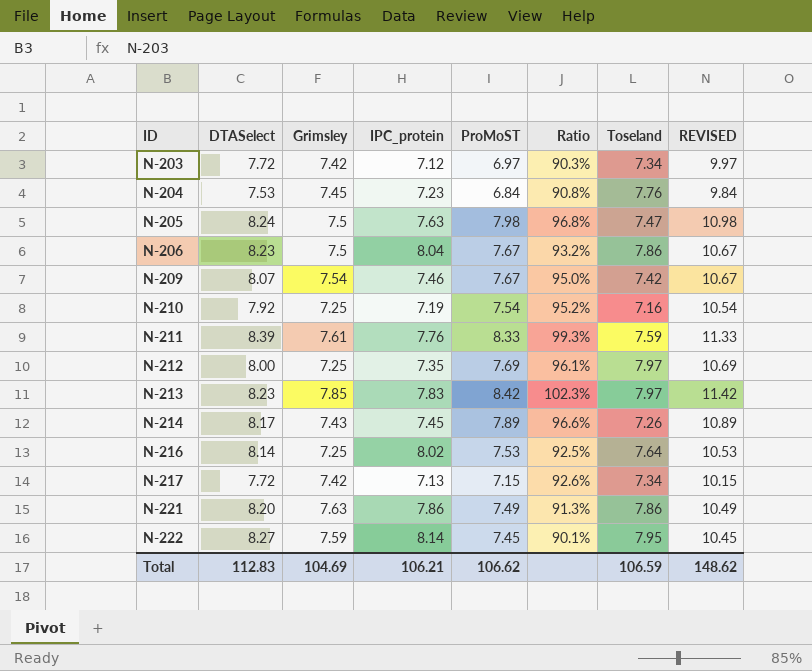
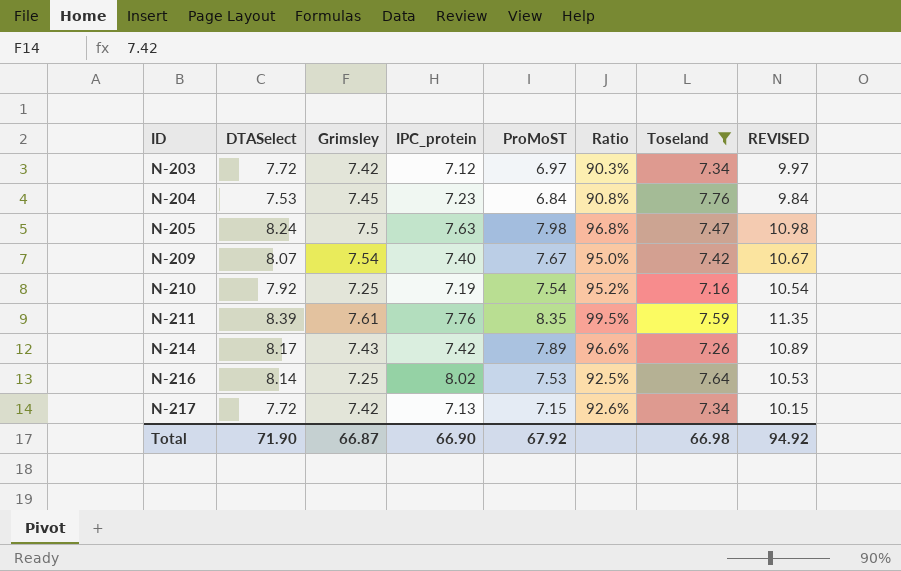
filter: none -> Toseland <= 7.76
N-209 | IPC_protein: 7.46 -> 7.40
N-211 | ProMoST: 8.33 -> 8.35
N-211 | Ratio: 99.3% -> 99.5%
N-211 | REVISED: 11.33 -> 11.35
N-214 | IPC_protein: 7.45 -> 7.42
Total | DTASelect: 112.83 -> 71.90
Total | Grimsley: 104.69 -> 66.87
Total | IPC_protein: 106.21 -> 66.90
Total | ProMoST: 106.62 -> 67.92
Total | Toseland: 106.59 -> 66.98
Total | REVISED: 148.62 -> 94.92

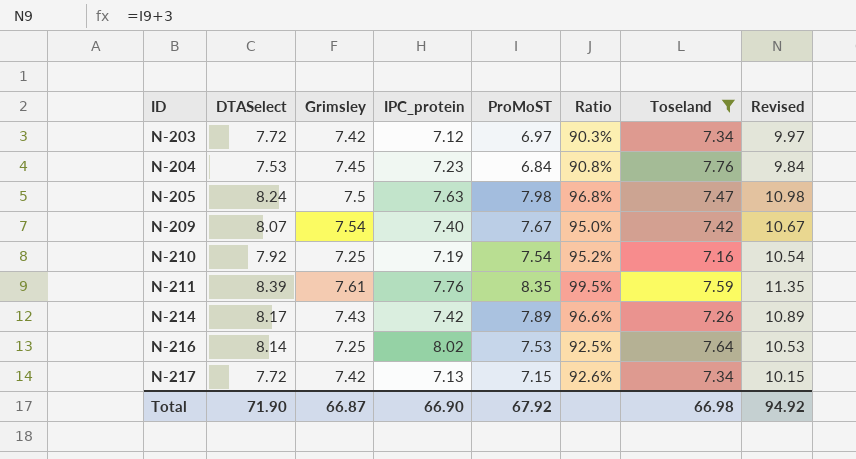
column name: REVISED -> Revised

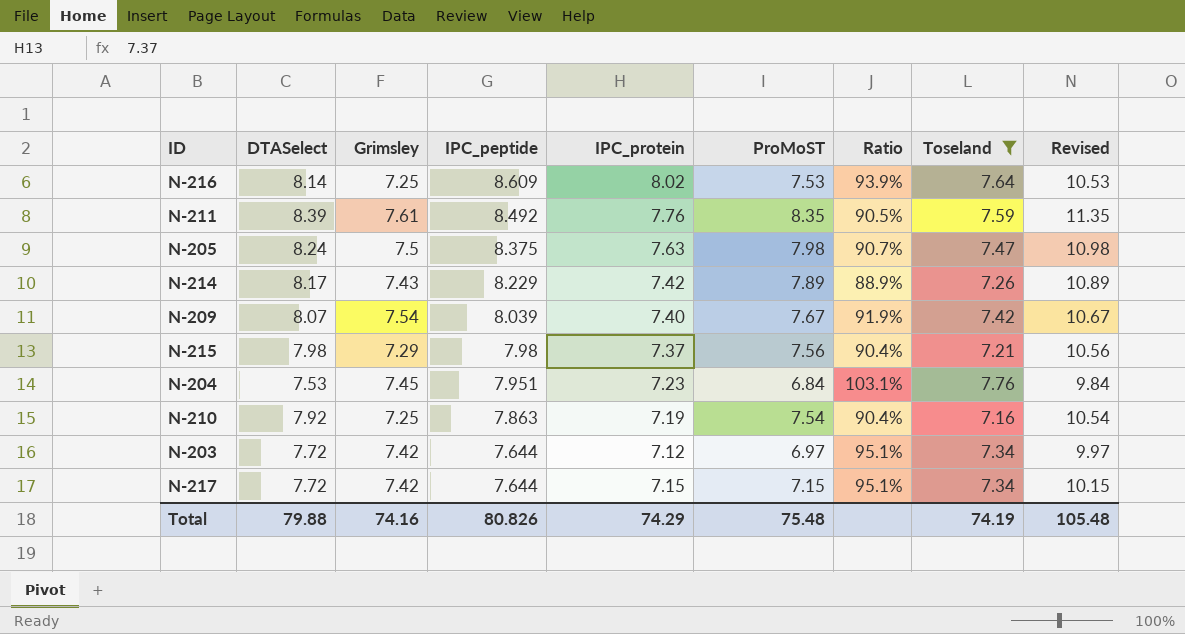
row order: ID ascending -> IPC_peptide descending
column IPC_peptide | position: none -> 4
column Ratio | formula: [ProMoST] / [DTASelect] -> [Toseland] / [DTASelect]
row N-215: none -> 7.98 | 7.29 | 7.98 | 7.37 | 7.56 | 90.4% | 7.21 | 10.56
N-217 | IPC_protein: 7.13 -> 7.15
Total | DTASelect: 71.90 -> 79.88
Total | Grimsley: 66.87 -> 74.16
Total | IPC_protein: 66.90 -> 74.29
Total | ProMoST: 67.92 -> 75.48
Total | Toseland: 66.98 -> 74.19
Total | Revised: 94.92 -> 105.48

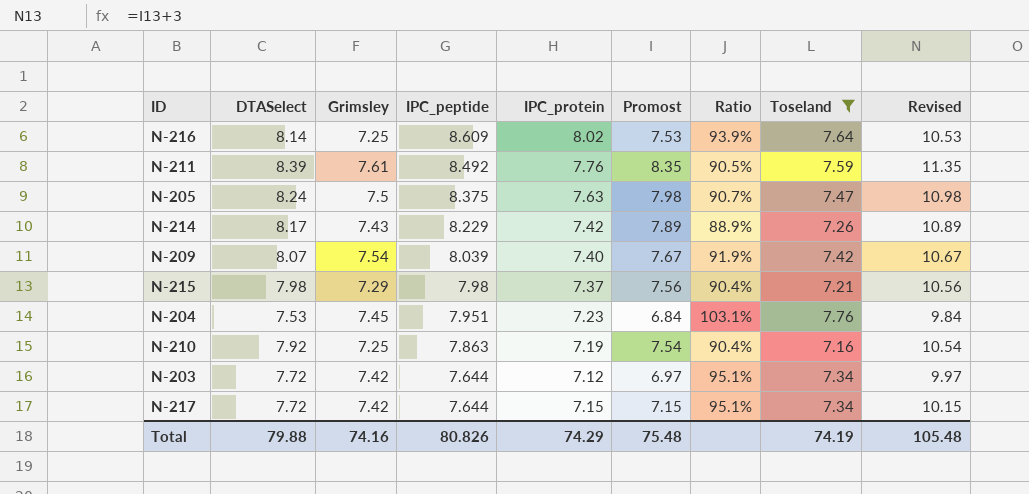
column name: ProMoST -> Promost

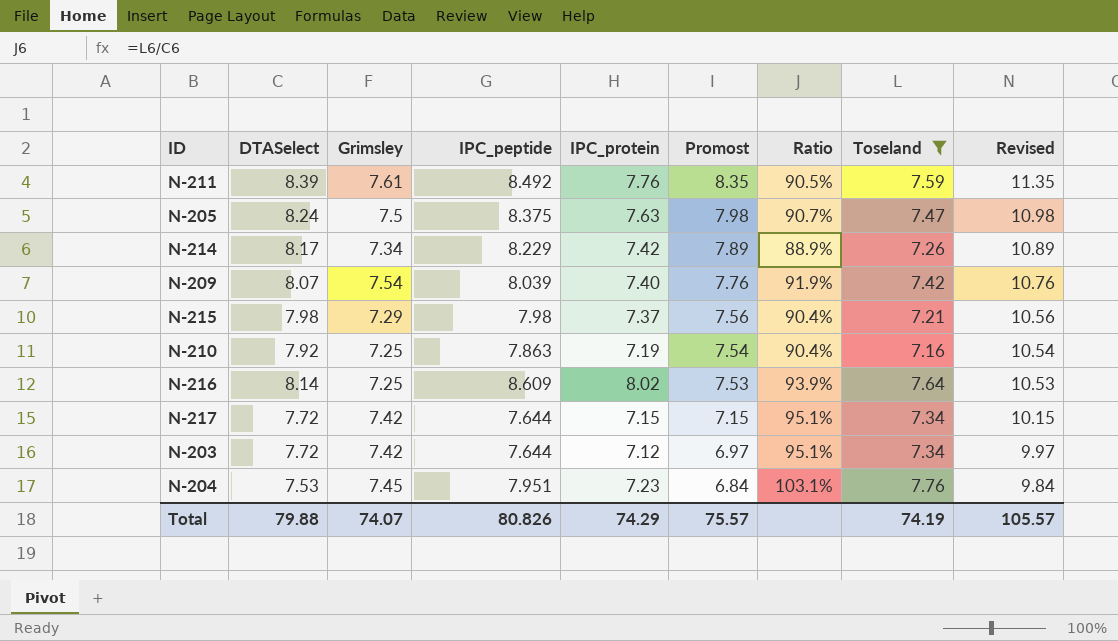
row order: IPC_peptide descending -> Promost descending
N-214 | Grimsley: 7.43 -> 7.34
N-209 | Promost: 7.67 -> 7.76
N-209 | Revised: 10.67 -> 10.76
Total | Grimsley: 74.16 -> 74.07
Total | Promost: 75.48 -> 75.57
Total | Revised: 105.48 -> 105.57

